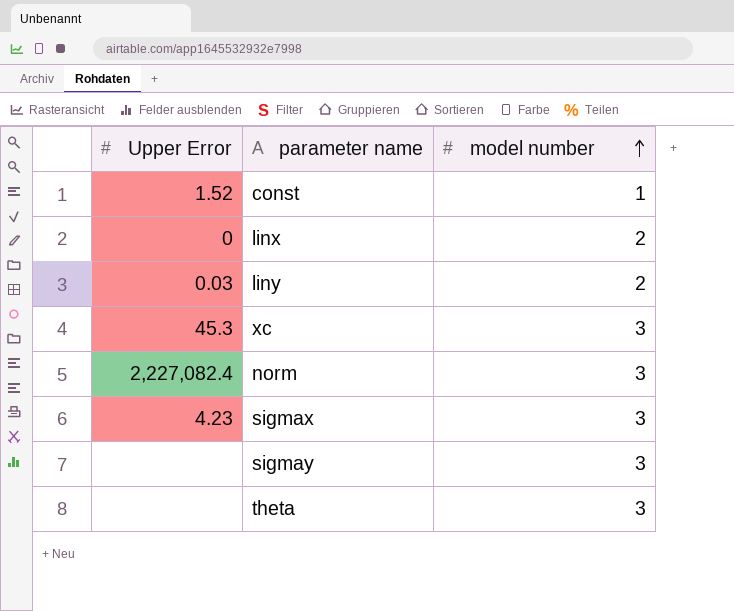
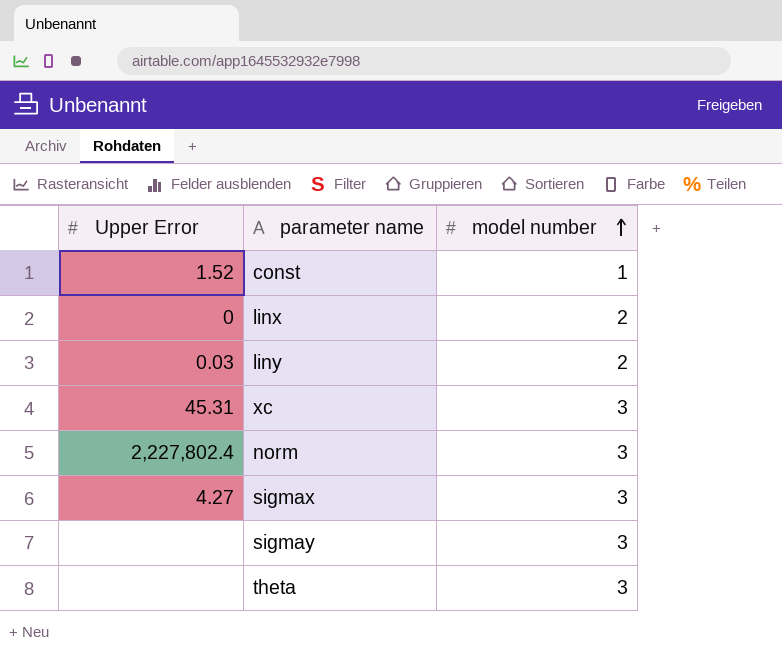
xc | Upper Error: 45.3 -> 45.31
norm | Upper Error: 2,227,082.4 -> 2,227,802.4
sigmax | Upper Error: 4.23 -> 4.27

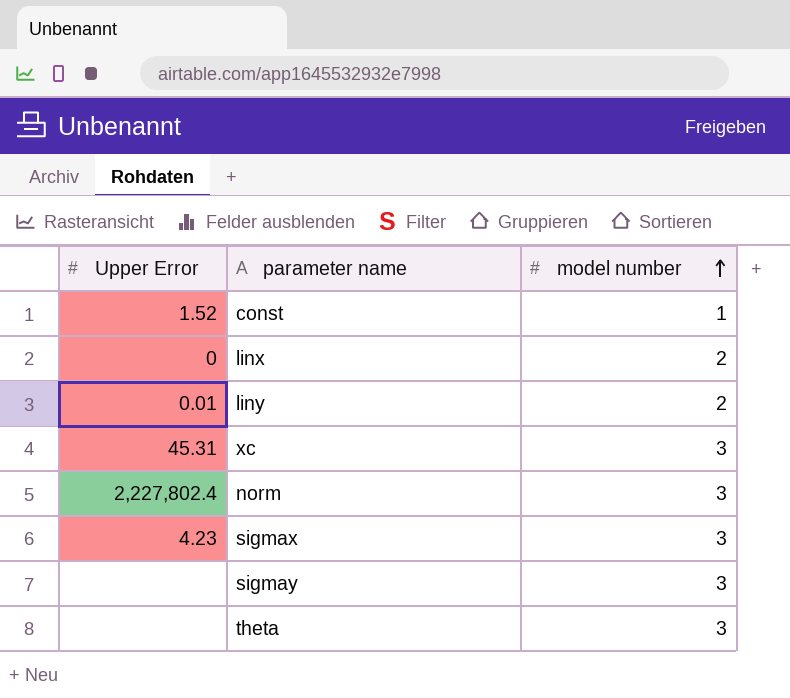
liny | Upper Error: 0.03 -> 0.01
sigmax | Upper Error: 4.27 -> 4.23

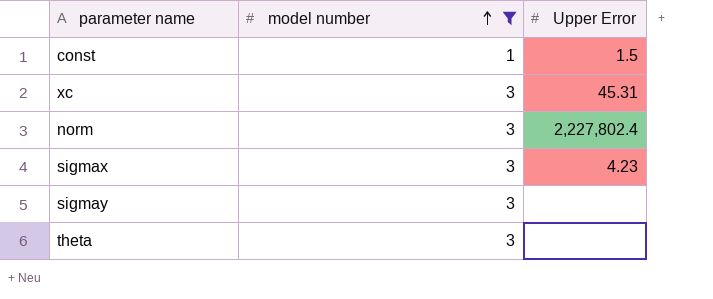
filter: none -> model number != 2
column Upper Error | position: 1 -> 3
const | Upper Error: 1.52 -> 1.5

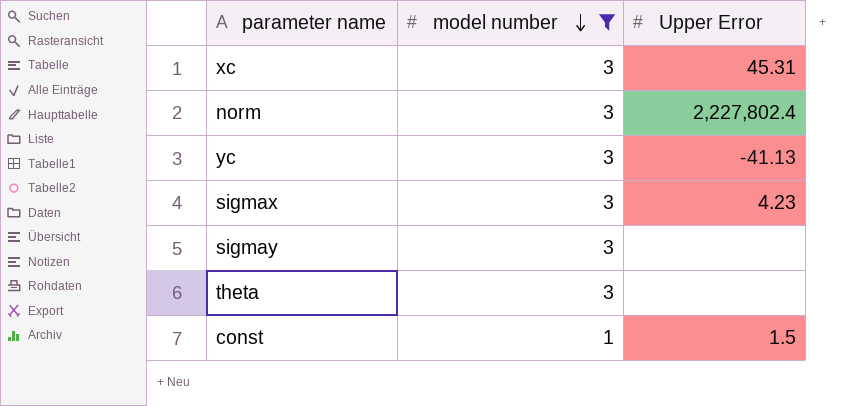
row order: model number ascending -> model number descending
row yc: none -> 3 | -41.13

